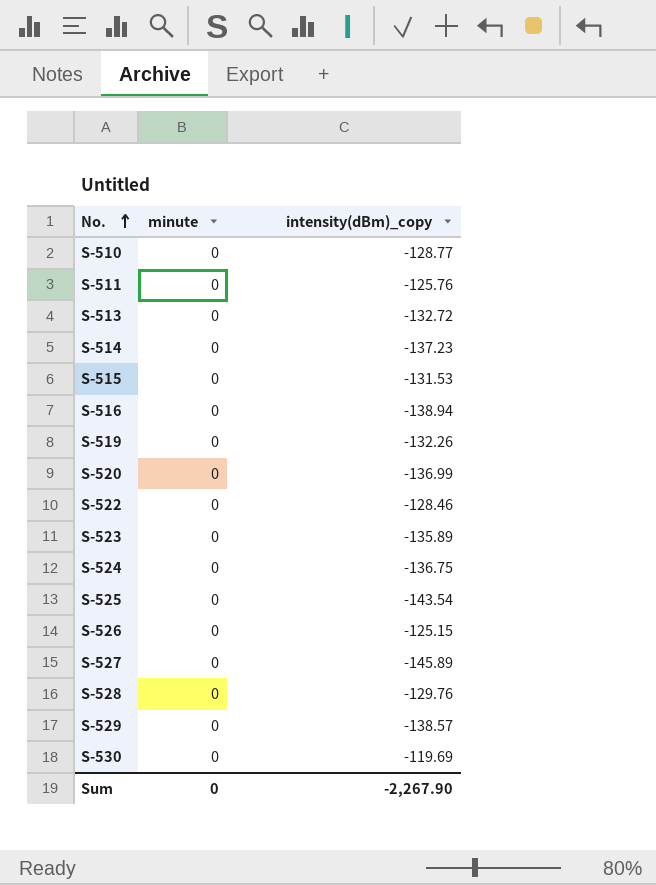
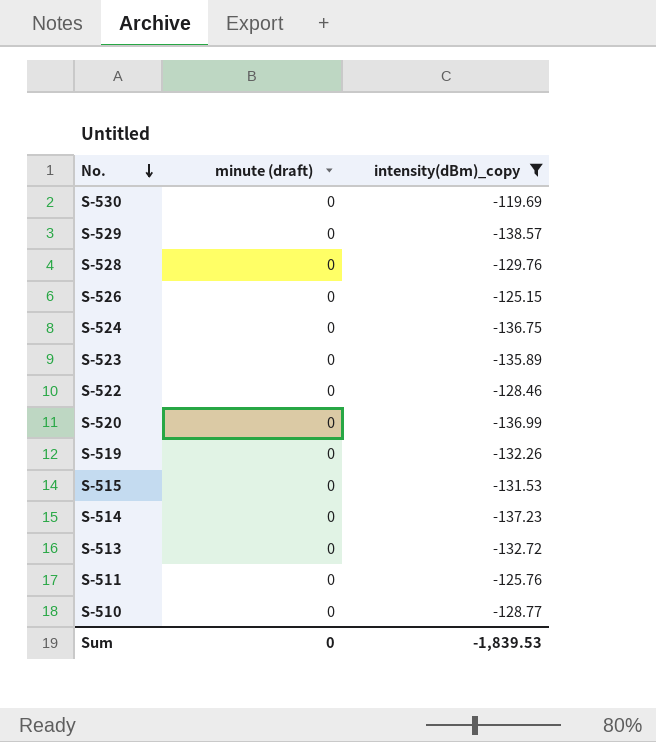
filter: none -> intensity(dBm)_copy >= -138.57
row order: No. ascending -> No. descending
column name: minute -> minute (draft)
Sum | intensity(dBm)_copy: -2,267.90 -> -1,839.53

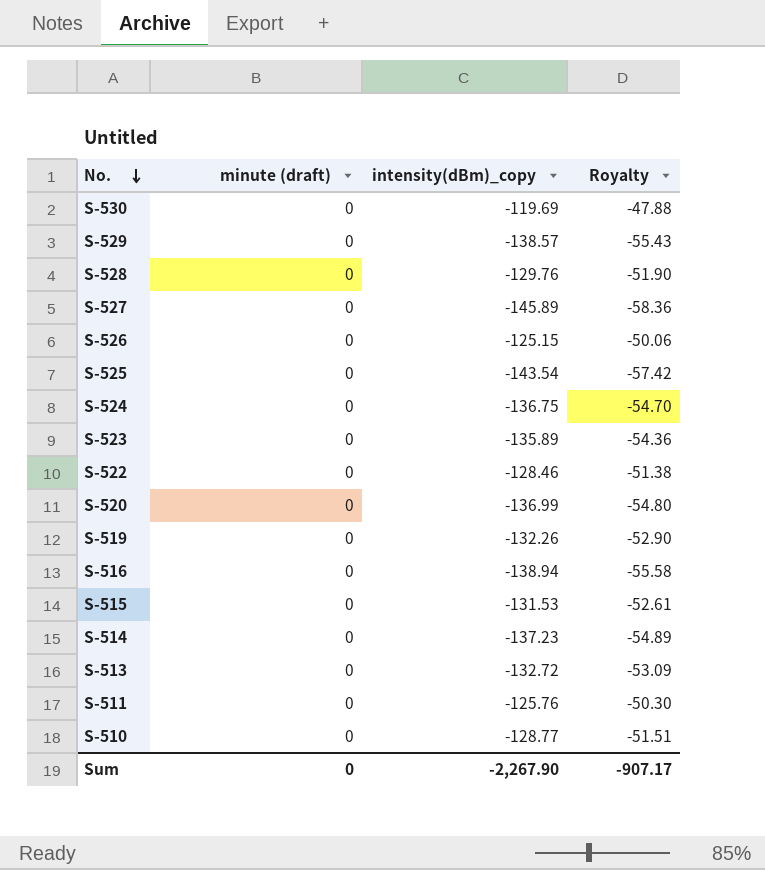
filter: intensity(dBm)_copy >= -138.57 -> none
column Royalty | formula: none -> [intensity(dBm)_copy] * 0.4
Sum | intensity(dBm)_copy: -1,839.53 -> -2,267.90

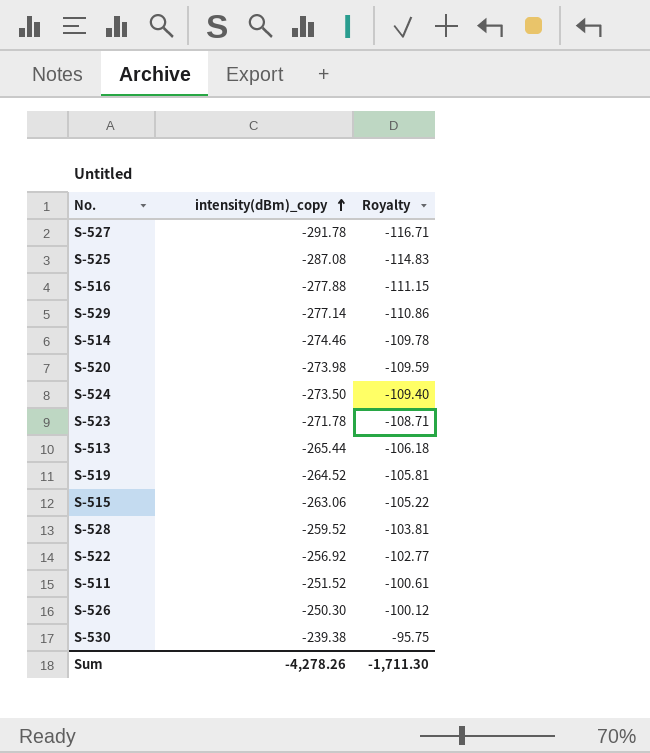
row order: No. descending -> intensity(dBm)_copy ascending
column minute (draft) | position: 2 -> none
row S-510: 0 | -128.77 | -51.51 -> none
S-527 | intensity(dBm)_copy: -145.89 -> -291.78
S-527 | Royalty: -58.36 -> -116.71
S-525 | intensity(dBm)_copy: -143.54 -> -287.08
S-525 | Royalty: -57.42 -> -114.83
S-516 | intensity(dBm)_copy: -138.94 -> -277.88
S-516 | Royalty: -55.58 -> -111.15
S-529 | intensity(dBm)_copy: -138.57 -> -277.14
S-529 | Royalty: -55.43 -> -110.86
S-514 | intensity(dBm)_copy: -137.23 -> -274.46
S-514 | Royalty: -54.89 -> -109.78
S-520 | intensity(dBm)_copy: -136.99 -> -273.98
S-520 | Royalty: -54.80 -> -109.59
S-524 | intensity(dBm)_copy: -136.75 -> -273.50
S-524 | Royalty: -54.70 -> -109.40
S-523 | intensity(dBm)_copy: -135.89 -> -271.78
S-523 | Royalty: -54.36 -> -108.71
S-513 | intensity(dBm)_copy: -132.72 -> -265.44
S-513 | Royalty: -53.09 -> -106.18
S-519 | intensity(dBm)_copy: -132.26 -> -264.52
S-519 | Royalty: -52.90 -> -105.81
S-515 | intensity(dBm)_copy: -131.53 -> -263.06
S-515 | Royalty: -52.61 -> -105.22
S-528 | intensity(dBm)_copy: -129.76 -> -259.52
S-528 | Royalty: -51.90 -> -103.81
S-522 | intensity(dBm)_copy: -128.46 -> -256.92
S-522 | Royalty: -51.38 -> -102.77
S-511 | intensity(dBm)_copy: -125.76 -> -251.52
S-511 | Royalty: -50.30 -> -100.61
S-526 | intensity(dBm)_copy: -125.15 -> -250.30
S-526 | Royalty: -50.06 -> -100.12
S-530 | intensity(dBm)_copy: -119.69 -> -239.38
S-530 | Royalty: -47.88 -> -95.75
Sum | intensity(dBm)_copy: -2,267.90 -> -4,278.26
Sum | Royalty: -907.17 -> -1,711.30

